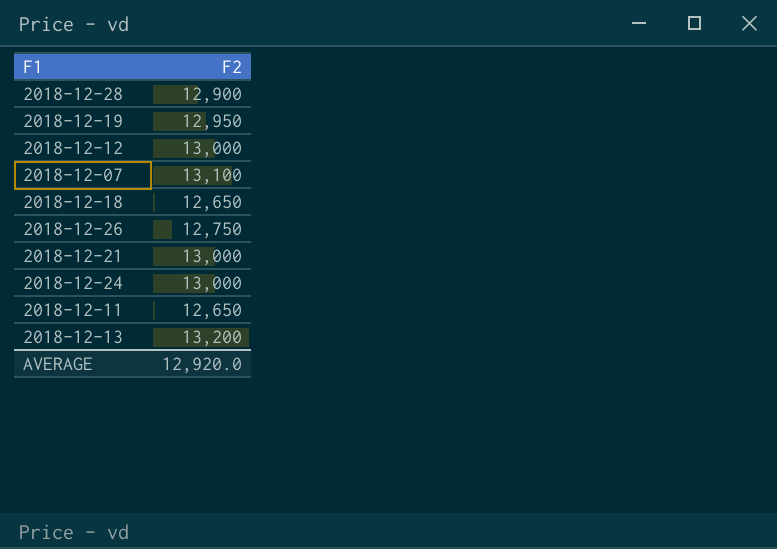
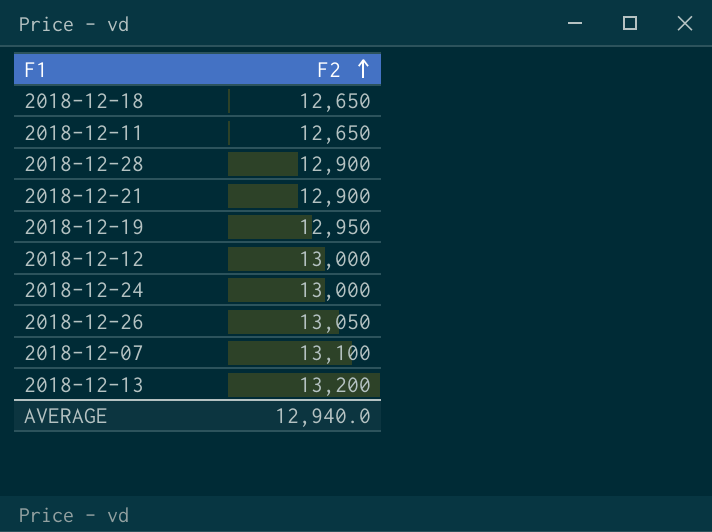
row order: none -> F2 ascending
2018-12-21 | F2: 13,000 -> 12,900
2018-12-26 | F2: 12,750 -> 13,050
AVERAGE | F2: 12,920.0 -> 12,940.0

